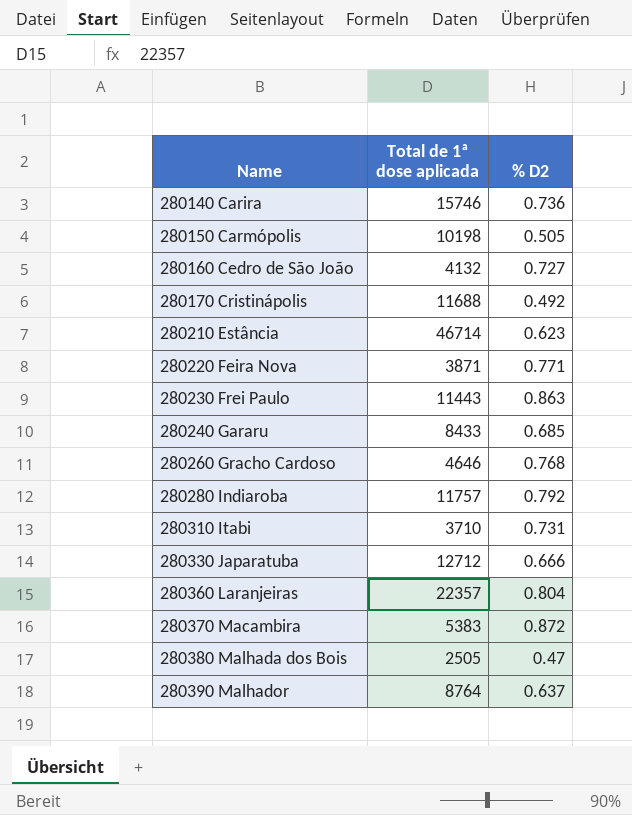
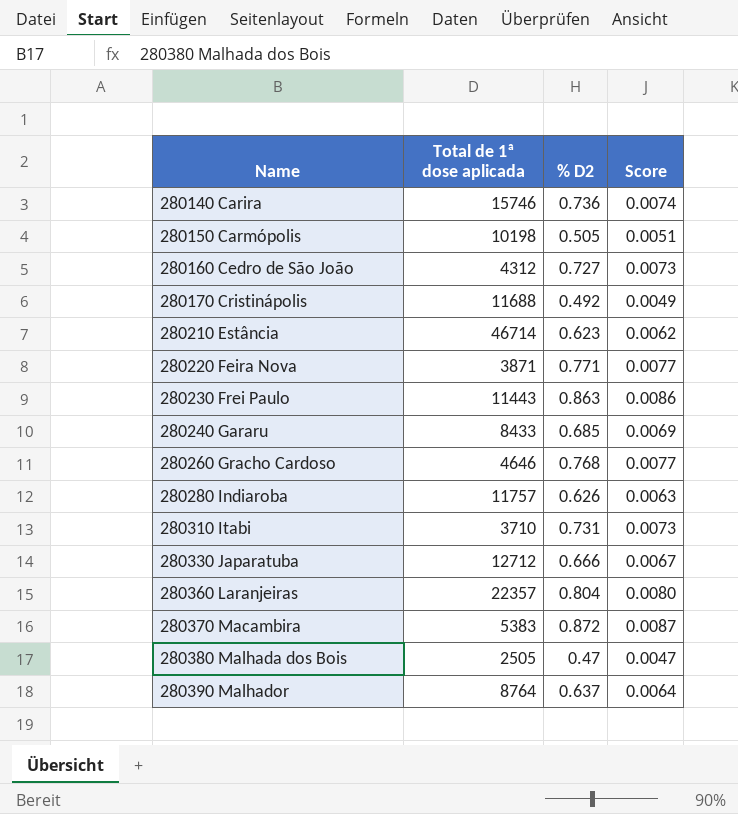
column Score | formula: none -> [% D2] * 0.01
280160 Cedro de São João | Total de 1ª dose aplicada: 4132 -> 4312
280280 Indiaroba | % D2: 0.792 -> 0.626

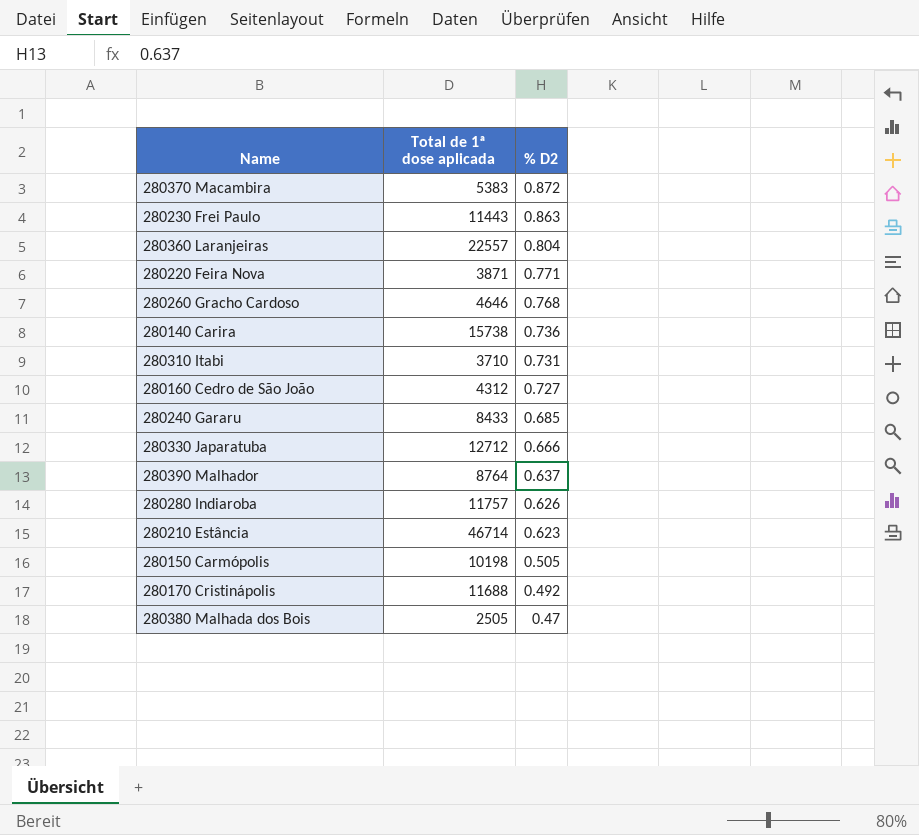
row order: Name ascending -> % D2 descending
column Score | formula: [% D2] * 0.01 -> none
280360 Laranjeiras | Total de 1ª dose aplicada: 22357 -> 22557
280140 Carira | Total de 1ª dose aplicada: 15746 -> 15738

